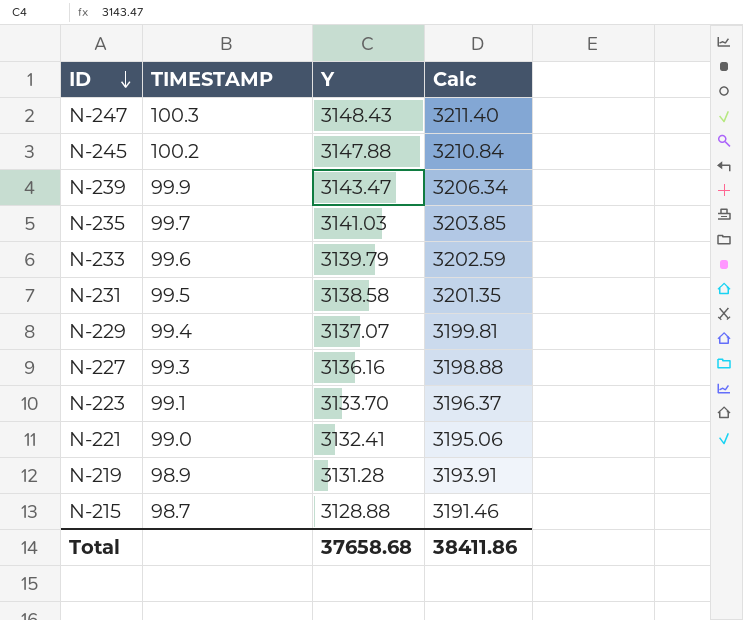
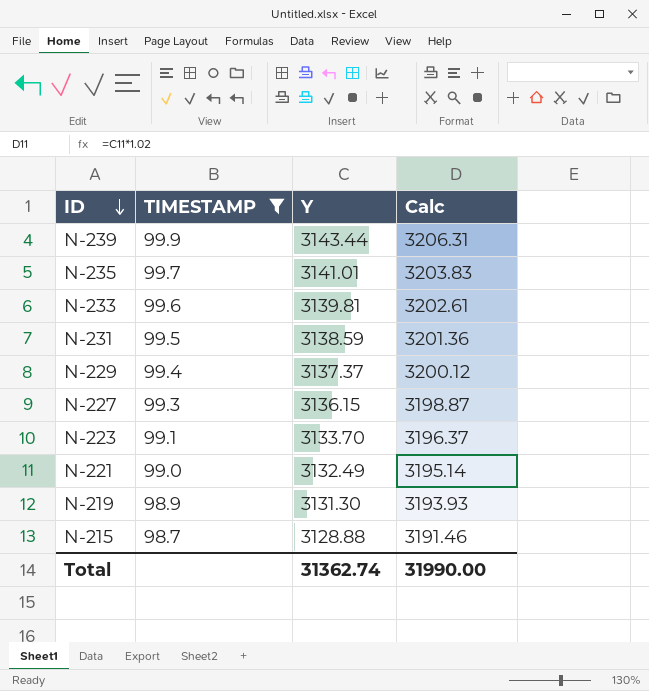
filter: none -> TIMESTAMP <= 99.9
N-239 | Y: 3143.47 -> 3143.44
N-239 | Calc: 3206.34 -> 3206.31
N-235 | Y: 3141.03 -> 3141.01
N-235 | Calc: 3203.85 -> 3203.83
N-233 | Y: 3139.79 -> 3139.81
N-233 | Calc: 3202.59 -> 3202.61
N-231 | Y: 3138.58 -> 3138.59
N-231 | Calc: 3201.35 -> 3201.36
N-229 | Y: 3137.07 -> 3137.37
N-229 | Calc: 3199.81 -> 3200.12
N-227 | Y: 3136.16 -> 3136.15
N-227 | Calc: 3198.88 -> 3198.87
N-221 | Y: 3132.41 -> 3132.49
N-221 | Calc: 3195.06 -> 3195.14
N-219 | Y: 3131.28 -> 3131.30
N-219 | Calc: 3193.91 -> 3193.93
Total | Y: 37658.68 -> 31362.74
Total | Calc: 38411.86 -> 31990.00

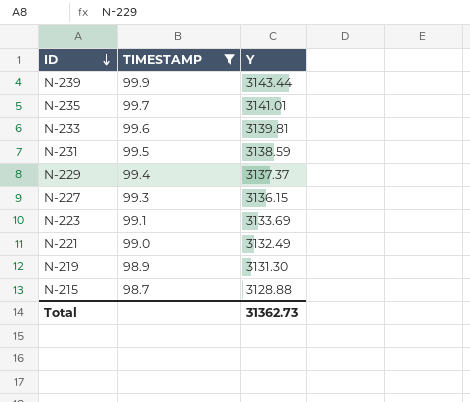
column Calc | formula: [Y] * 1.02 -> none
N-223 | Y: 3133.70 -> 3133.69
Total | Y: 31362.74 -> 31362.73

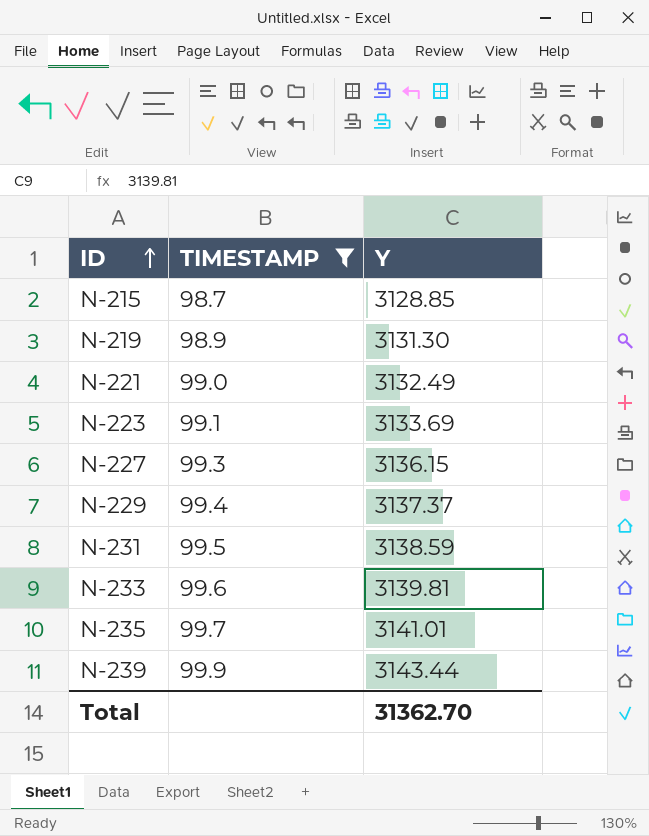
row order: ID descending -> ID ascending
N-215 | Y: 3128.88 -> 3128.85
Total | Y: 31362.73 -> 31362.70

